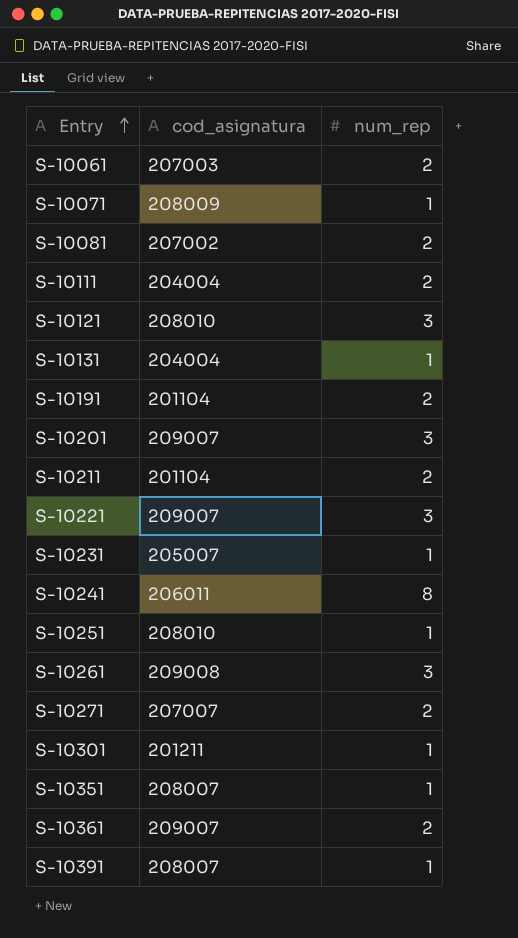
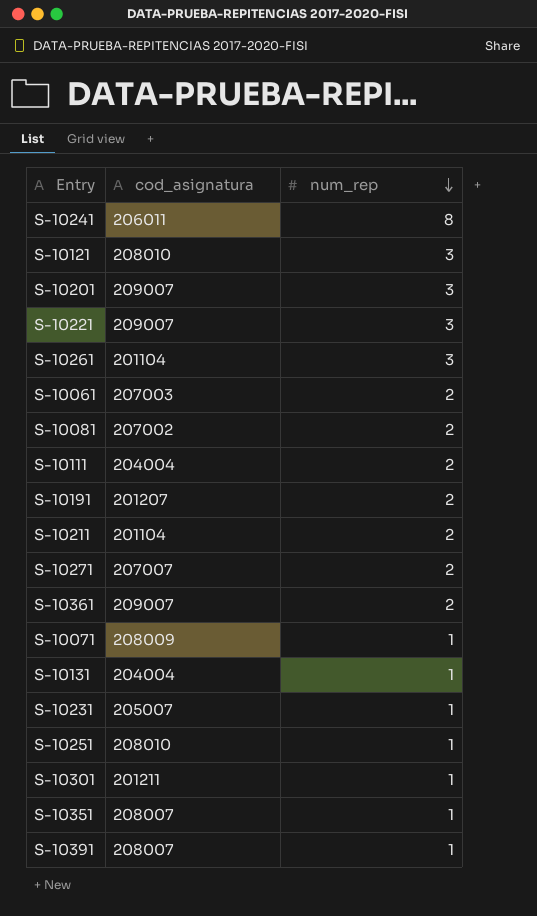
row order: Entry ascending -> num_rep descending
S-10261 | cod_asignatura: 209008 -> 201104
S-10191 | cod_asignatura: 201104 -> 201207

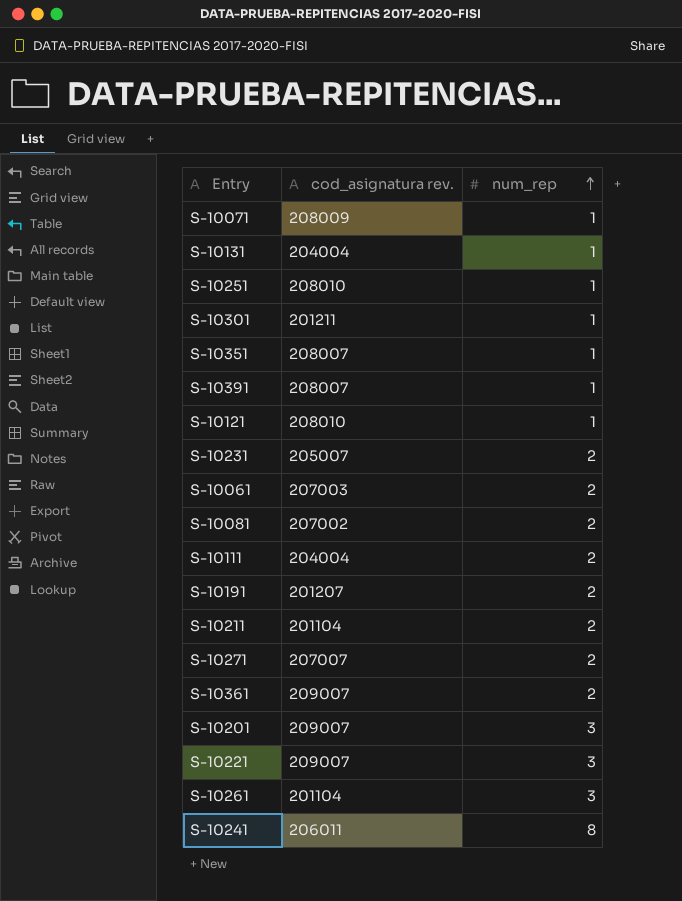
row order: num_rep descending -> num_rep ascending
column name: cod_asignatura -> cod_asignatura rev.
S-10121 | num_rep: 3 -> 1
S-10231 | num_rep: 1 -> 2

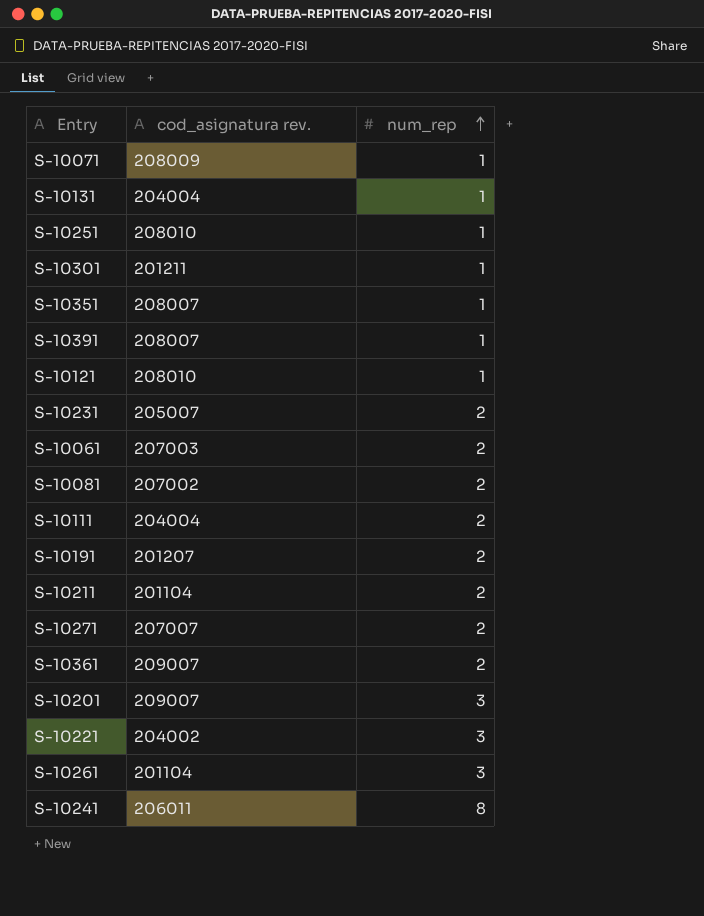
S-10221 | cod_asignatura rev.: 209007 -> 204002

